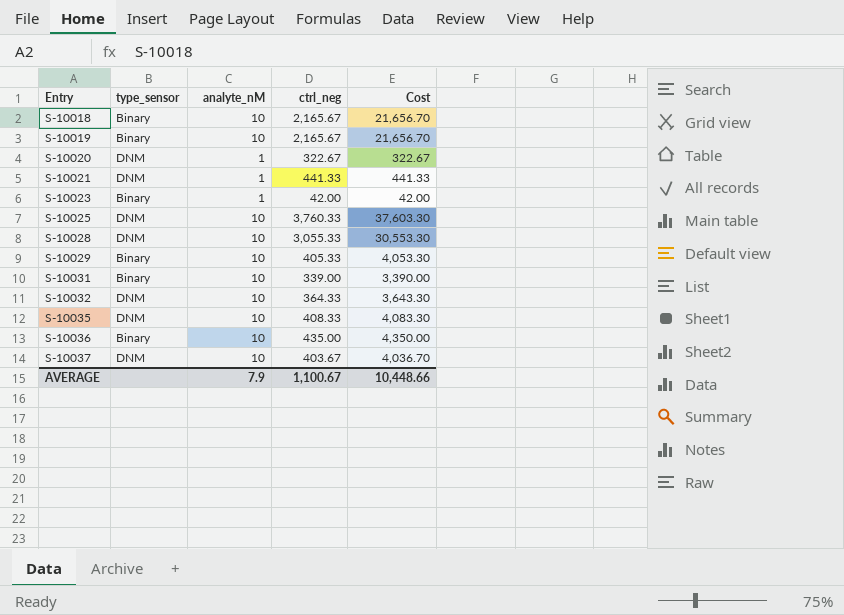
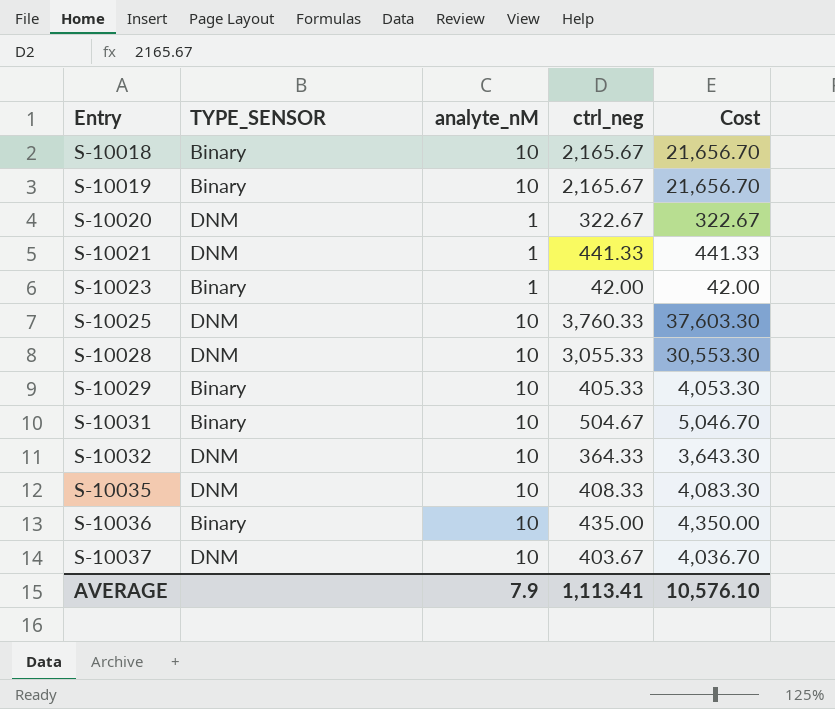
column name: type_sensor -> TYPE_SENSOR
S-10031 | ctrl_neg: 339.00 -> 504.67
S-10031 | Cost: 3,390.00 -> 5,046.70
AVERAGE | ctrl_neg: 1,100.67 -> 1,113.41
AVERAGE | Cost: 10,448.66 -> 10,576.10

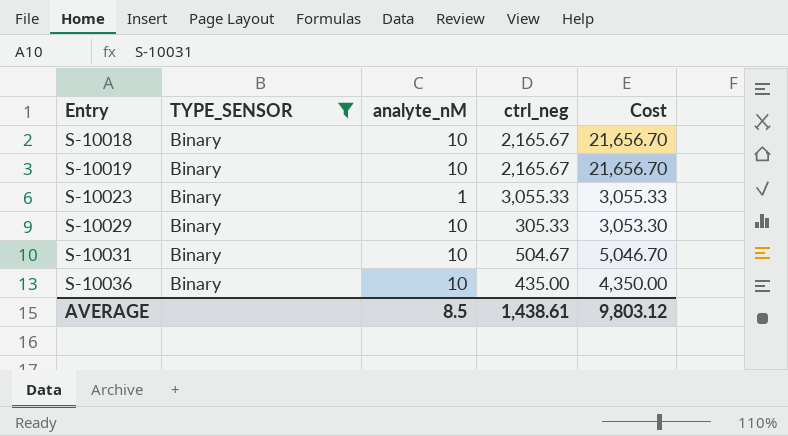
filter: none -> TYPE_SENSOR = Binary
S-10023 | ctrl_neg: 42.00 -> 3,055.33
S-10023 | Cost: 42.00 -> 3,055.33
S-10029 | ctrl_neg: 405.33 -> 305.33
S-10029 | Cost: 4,053.30 -> 3,053.30
AVERAGE | analyte_nM: 7.9 -> 8.5
AVERAGE | ctrl_neg: 1,113.41 -> 1,438.61
AVERAGE | Cost: 10,576.10 -> 9,803.12

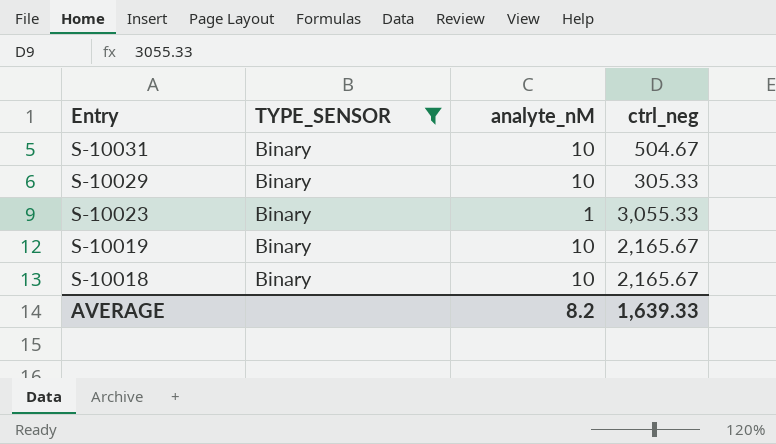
row order: Entry ascending -> Entry descending
column Cost | formula: [analyte_nM] * [ctrl_neg] -> none
row S-10036: Binary | 10 | 435.00 | 4,350.00 -> none
AVERAGE | analyte_nM: 8.5 -> 8.2
AVERAGE | ctrl_neg: 1,438.61 -> 1,639.33

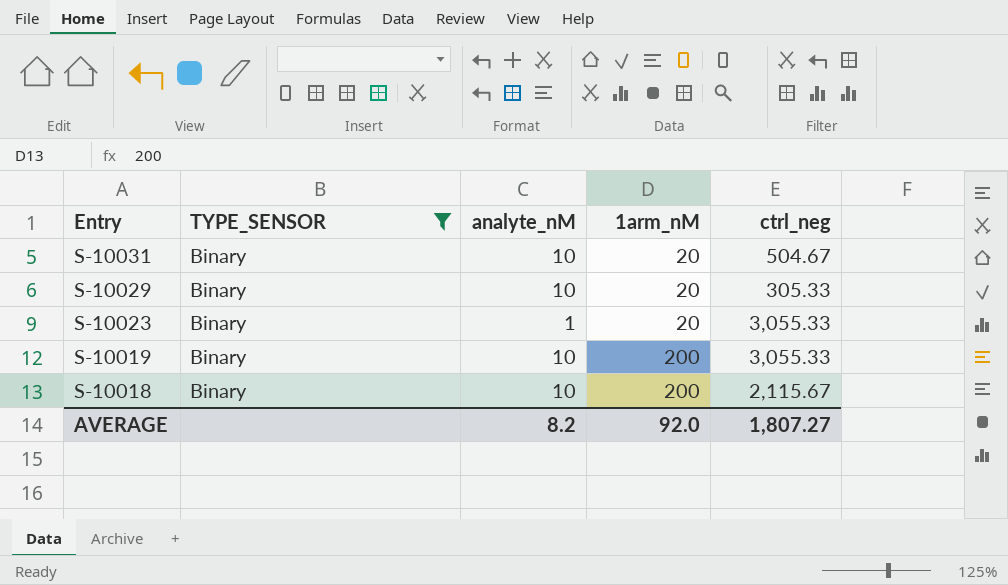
column 1arm_nM | position: none -> 4
S-10019 | ctrl_neg: 2,165.67 -> 3,055.33
S-10018 | ctrl_neg: 2,165.67 -> 2,115.67
AVERAGE | ctrl_neg: 1,639.33 -> 1,807.27

